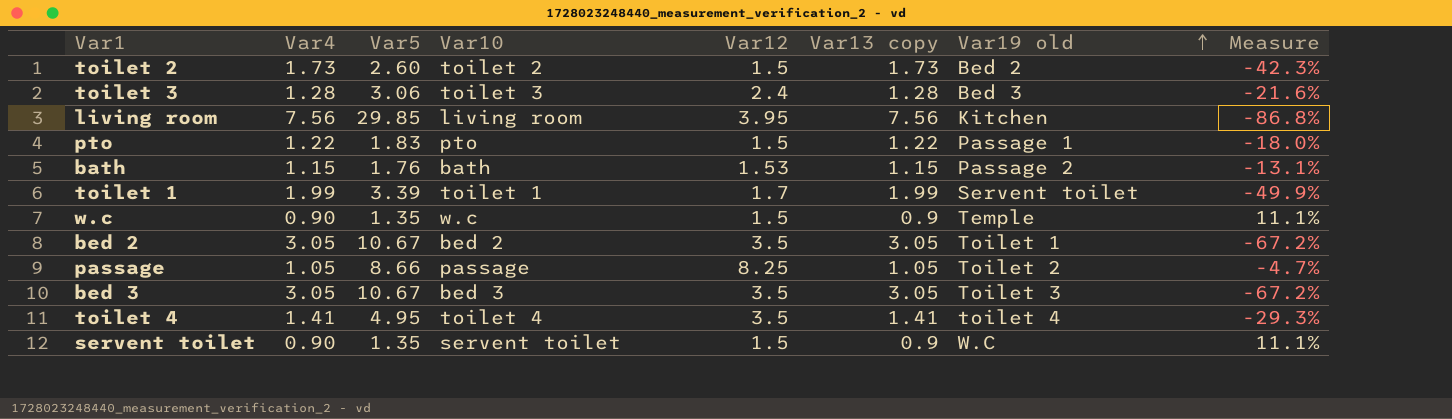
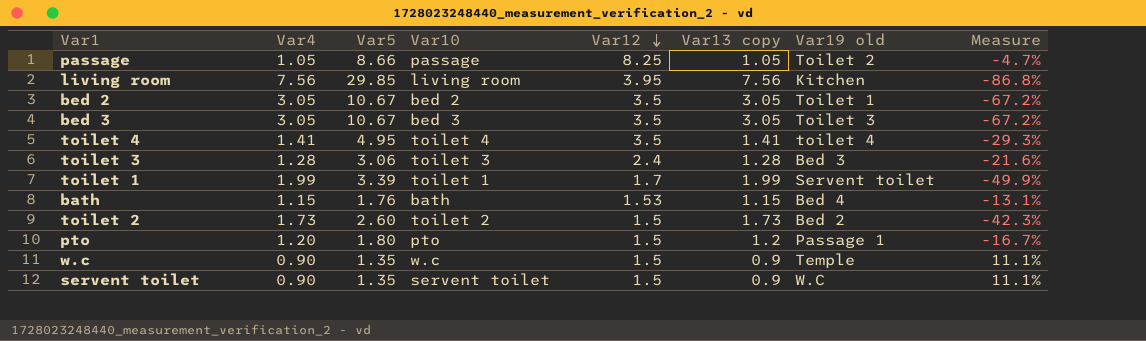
row order: Var19 old ascending -> Var12 descending
bath | Var19 old: Passage 2 -> Bed 4
pto | Var4: 1.22 -> 1.20
pto | Var5: 1.83 -> 1.80
pto | Var13 copy: 1.22 -> 1.2
pto | Measure: -18.0% -> -16.7%

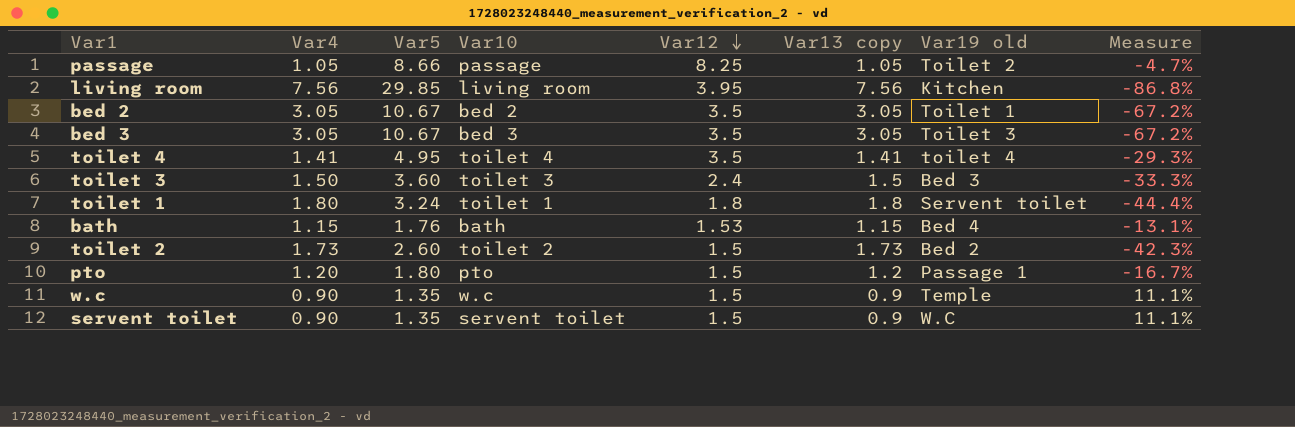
toilet 3 | Var4: 1.28 -> 1.50
toilet 3 | Var5: 3.06 -> 3.60
toilet 3 | Var13 copy: 1.28 -> 1.5
toilet 3 | Measure: -21.6% -> -33.3%
toilet 1 | Var4: 1.99 -> 1.80
toilet 1 | Var5: 3.39 -> 3.24
toilet 1 | Var12: 1.7 -> 1.8
toilet 1 | Var13 copy: 1.99 -> 1.8
toilet 1 | Measure: -49.9% -> -44.4%

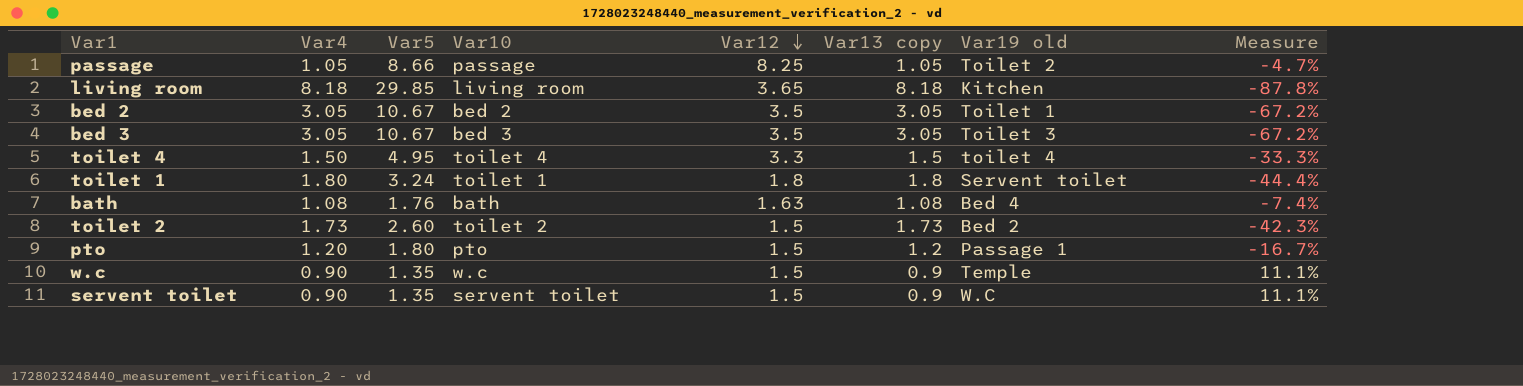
row toilet 3: 1.50 | 3.60 | toilet 3 | 2.4 | 1.5 | Bed 3 | -33.3% -> none
living room | Var4: 7.56 -> 8.18
living room | Var12: 3.95 -> 3.65
living room | Var13 copy: 7.56 -> 8.18
living room | Measure: -86.8% -> -87.8%
toilet 4 | Var4: 1.41 -> 1.50
toilet 4 | Var12: 3.5 -> 3.3
toilet 4 | Var13 copy: 1.41 -> 1.5
toilet 4 | Measure: -29.3% -> -33.3%
bath | Var4: 1.15 -> 1.08
bath | Var12: 1.53 -> 1.63
bath | Var13 copy: 1.15 -> 1.08
bath | Measure: -13.1% -> -7.4%

